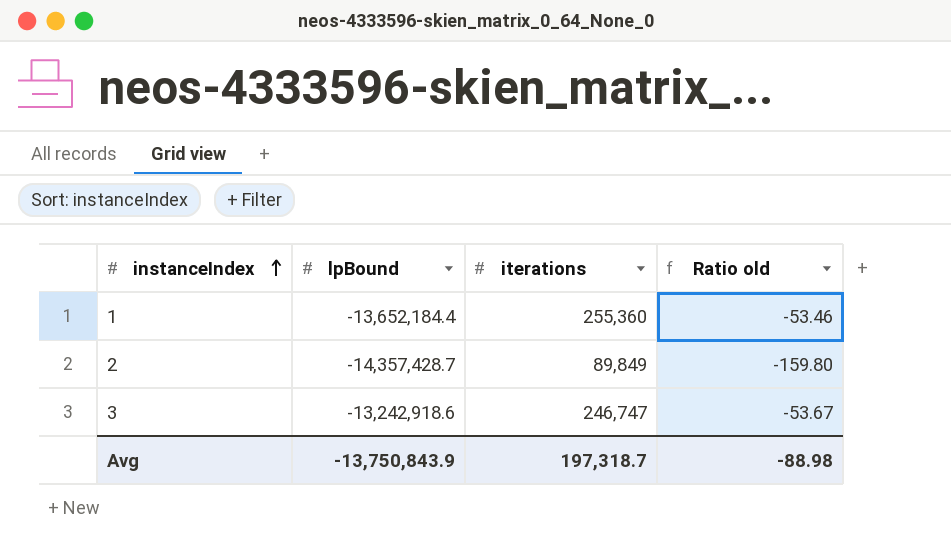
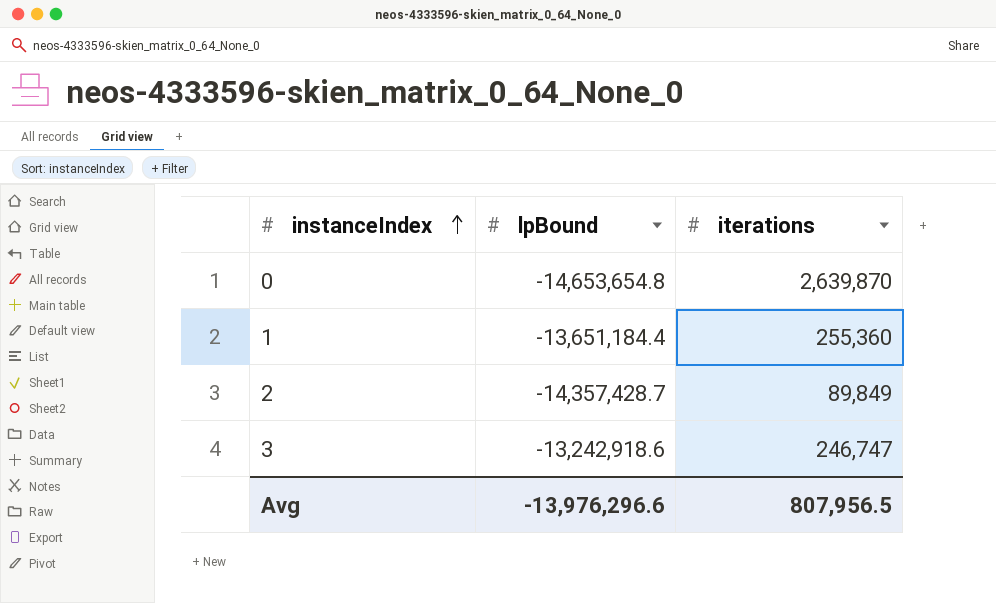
column Ratio old | formula: [lpBound] / [iterations] -> none
row 0: none -> -14,653,654.8 | 2,639,870
1 | lpBound: -13,652,184.4 -> -13,651,184.4
Avg | lpBound: -13,750,843.9 -> -13,976,296.6
Avg | iterations: 197,318.7 -> 807,956.5

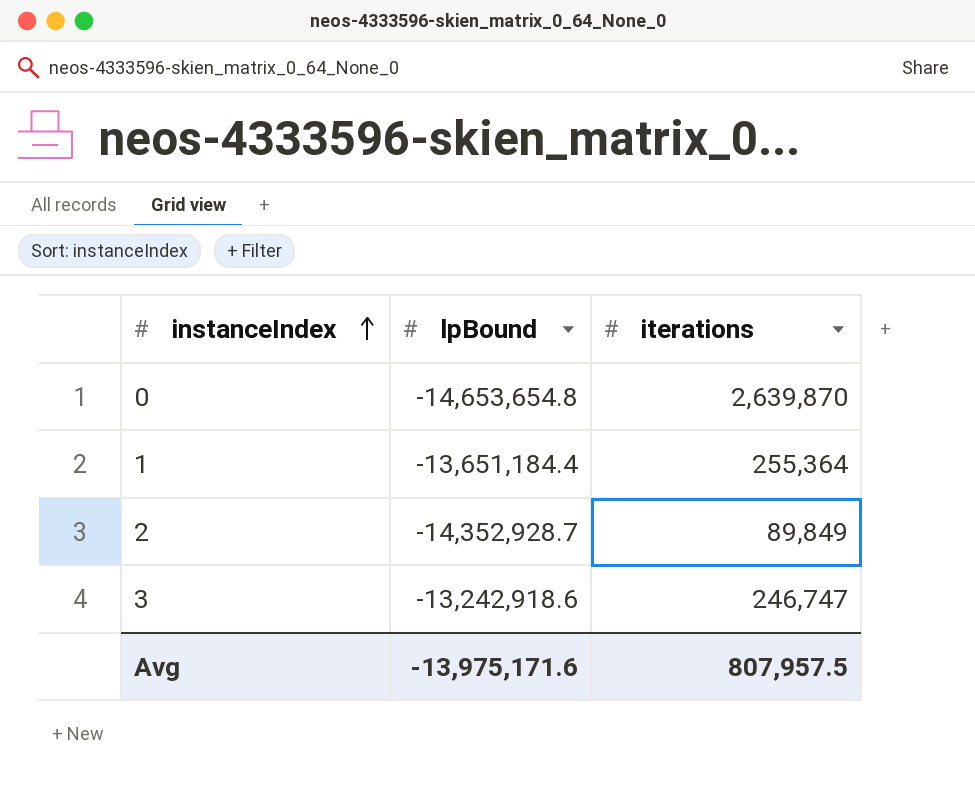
1 | iterations: 255,360 -> 255,364
2 | lpBound: -14,357,428.7 -> -14,352,928.7
Avg | lpBound: -13,976,296.6 -> -13,975,171.6
Avg | iterations: 807,956.5 -> 807,957.5

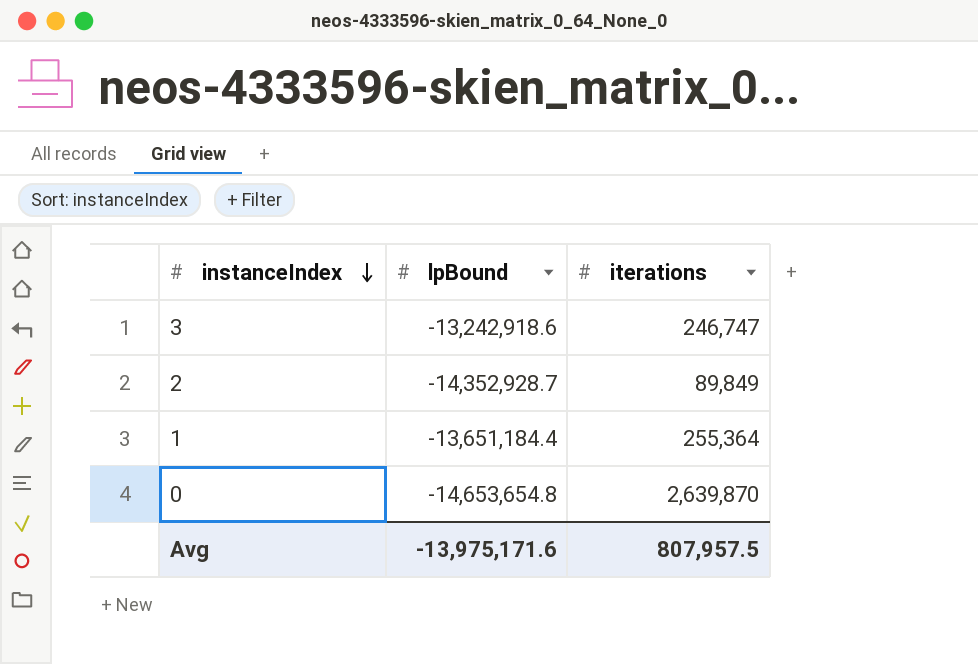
row order: instanceIndex ascending -> instanceIndex descending

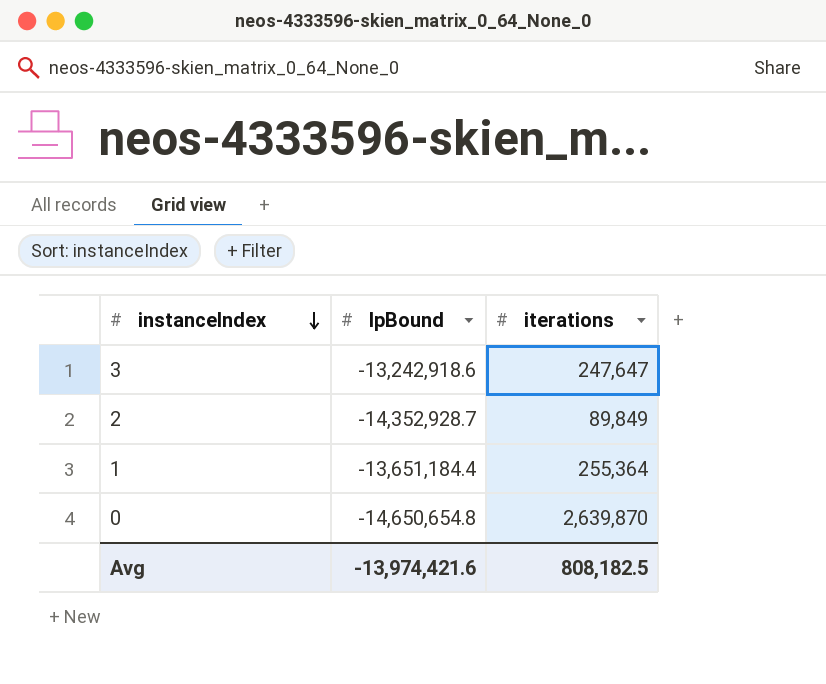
3 | iterations: 246,747 -> 247,647
0 | lpBound: -14,653,654.8 -> -14,650,654.8
Avg | lpBound: -13,975,171.6 -> -13,974,421.6
Avg | iterations: 807,957.5 -> 808,182.5

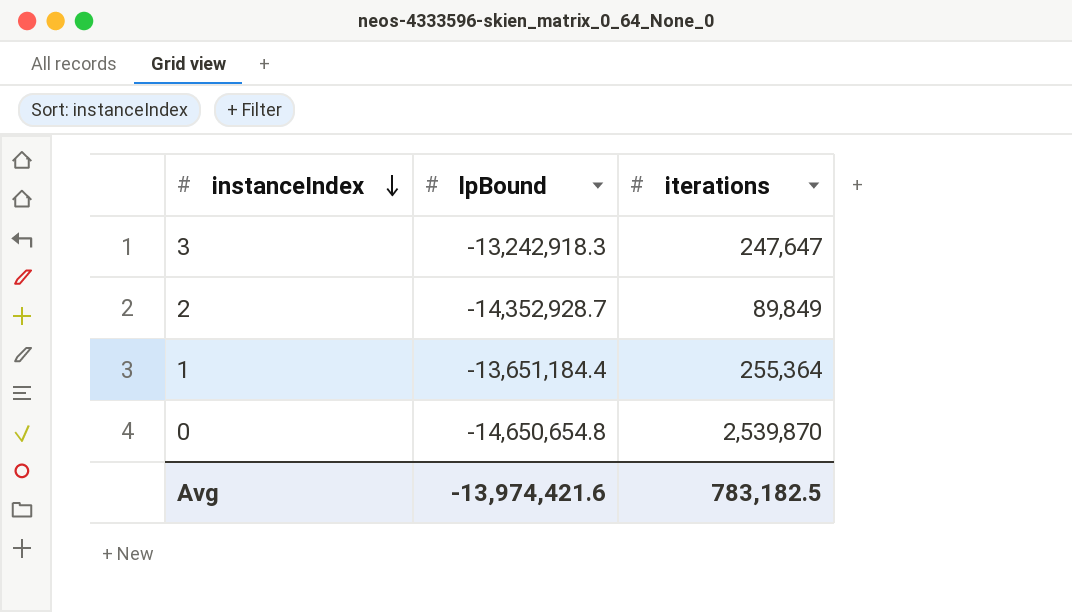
3 | lpBound: -13,242,918.6 -> -13,242,918.3
0 | iterations: 2,639,870 -> 2,539,870
Avg | iterations: 808,182.5 -> 783,182.5

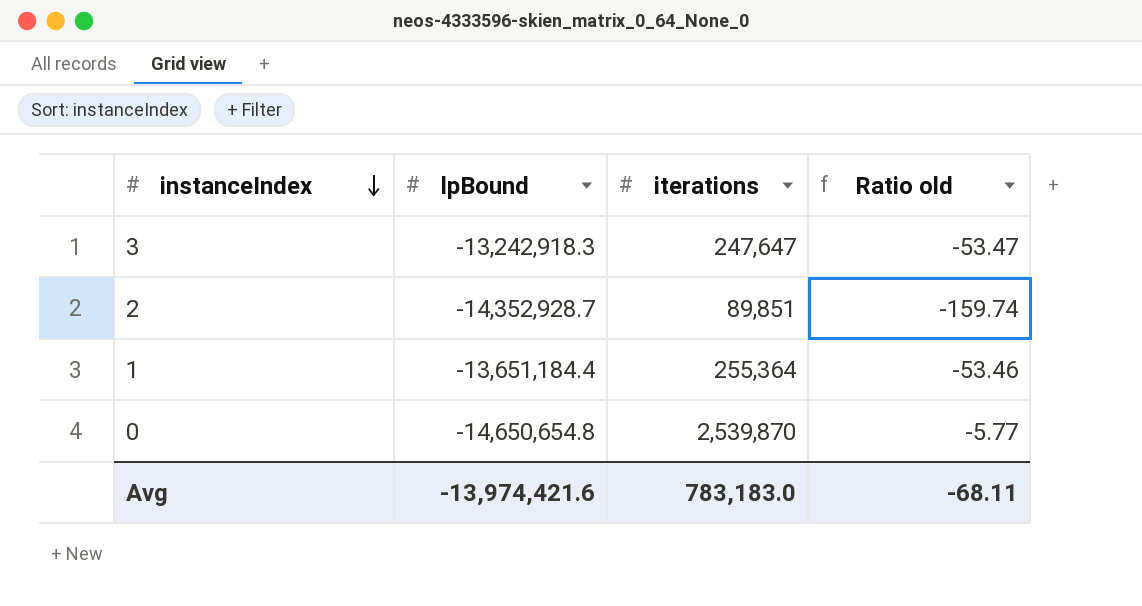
column Ratio old | formula: none -> [lpBound] / [iterations]
2 | iterations: 89,849 -> 89,851
Avg | iterations: 783,182.5 -> 783,183.0

